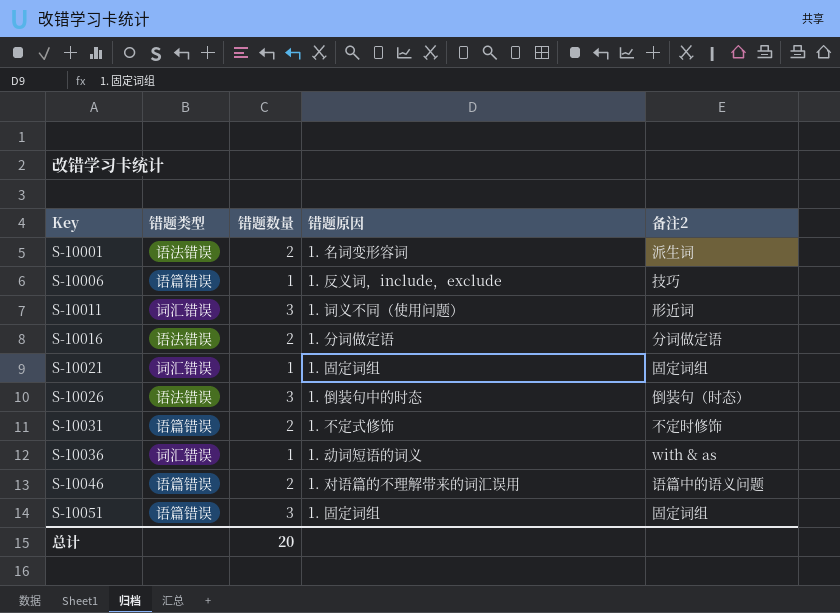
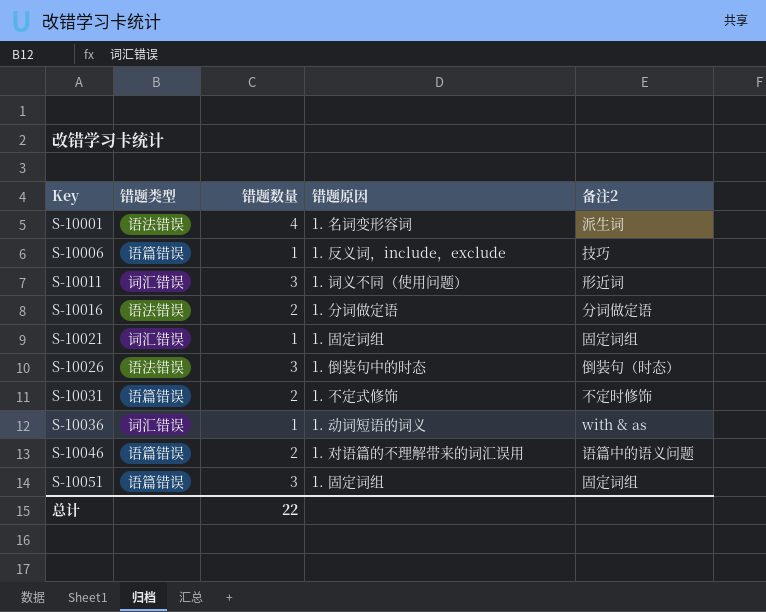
S-10001 | 错题数量: 2 -> 4
总计 | 错题数量: 20 -> 22

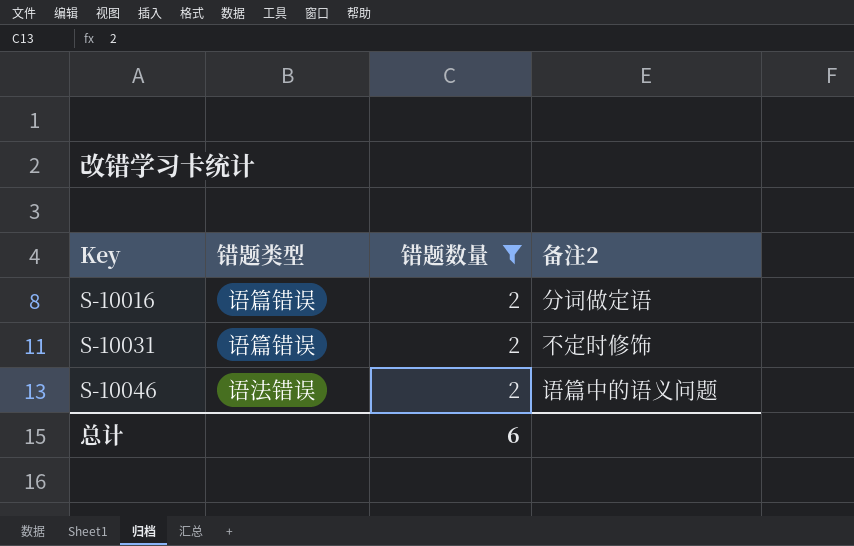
filter: none -> 错题数量 = 2
column 错题原因 | position: 4 -> none
S-10016 | 错题类型: 语法错误 -> 语篇错误
S-10046 | 错题类型: 语篇错误 -> 语法错误
总计 | 错题数量: 22 -> 6

